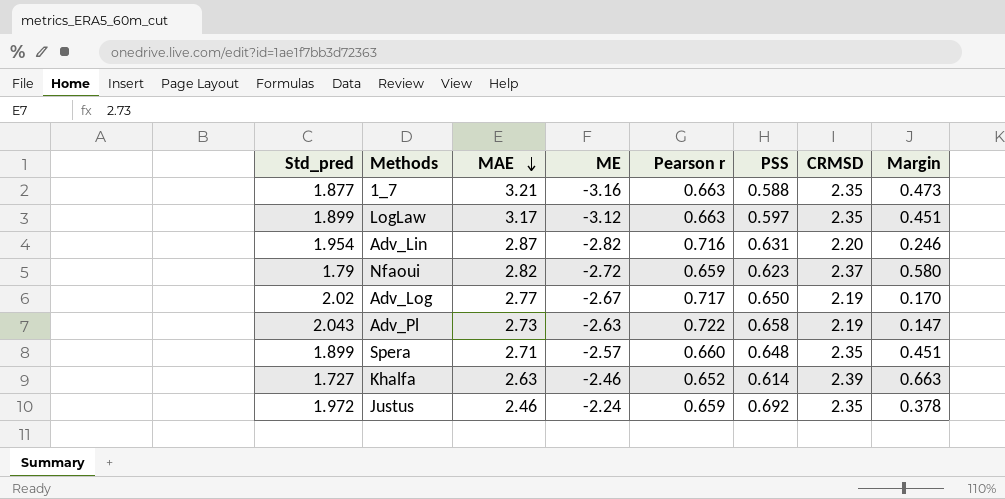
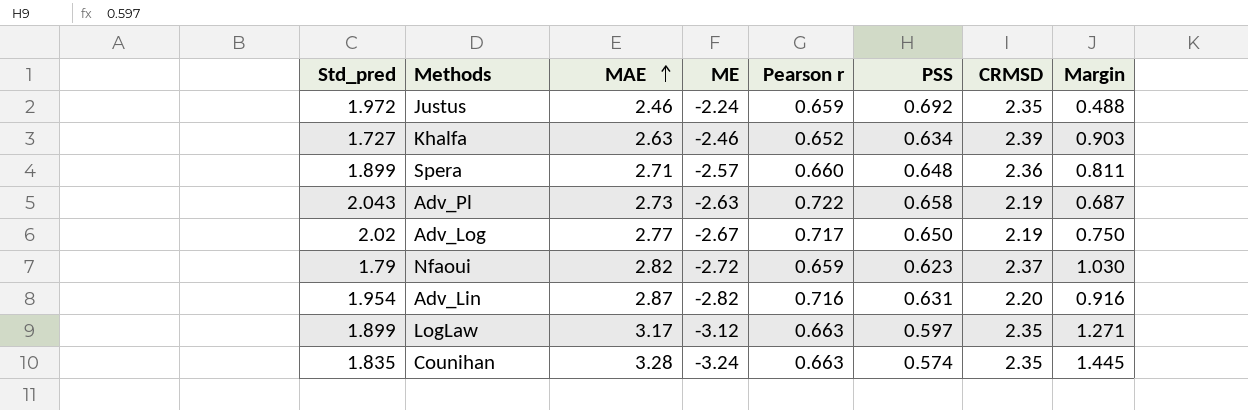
row order: MAE descending -> MAE ascending
column Margin | formula: [CRMSD] - [Std_pred] -> [MAE] - [Std_pred]
row 1_7: 1.877 | 3.21 | -3.16 | 0.663 | 0.588 | 2.35 | 0.473 -> none
Khalfa | PSS: 0.614 -> 0.634
Spera | CRMSD: 2.35 -> 2.36
row Counihan: none -> 1.835 | 3.28 | -3.24 | 0.663 | 0.574 | 2.35 | 1.445

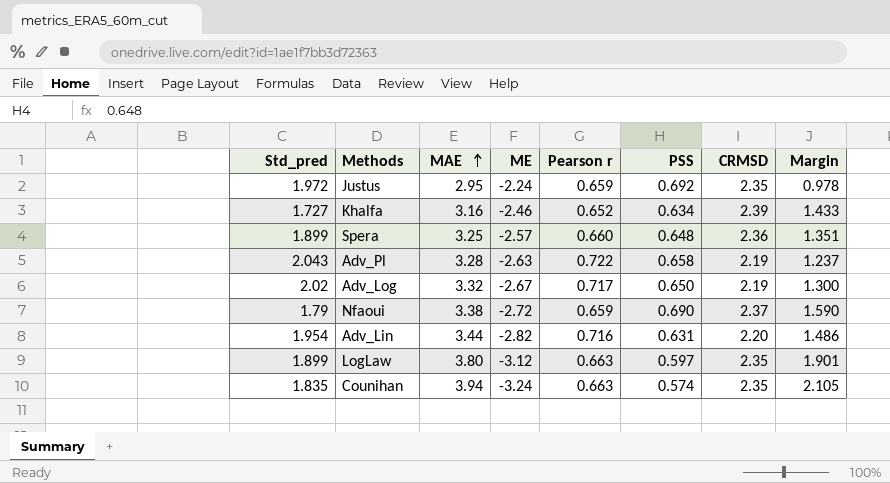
Justus | MAE: 2.46 -> 2.95
Justus | Margin: 0.488 -> 0.978
Khalfa | MAE: 2.63 -> 3.16
Khalfa | Margin: 0.903 -> 1.433
Spera | MAE: 2.71 -> 3.25
Spera | Margin: 0.811 -> 1.351
Adv_Pl | MAE: 2.73 -> 3.28
Adv_Pl | Margin: 0.687 -> 1.237
Adv_Log | MAE: 2.77 -> 3.32
Adv_Log | Margin: 0.750 -> 1.300
Nfaoui | MAE: 2.82 -> 3.38
Nfaoui | PSS: 0.623 -> 0.690
Nfaoui | Margin: 1.030 -> 1.590
Adv_Lin | MAE: 2.87 -> 3.44
Adv_Lin | Margin: 0.916 -> 1.486
LogLaw | MAE: 3.17 -> 3.80
LogLaw | Margin: 1.271 -> 1.901
Counihan | MAE: 3.28 -> 3.94
Counihan | Margin: 1.445 -> 2.105

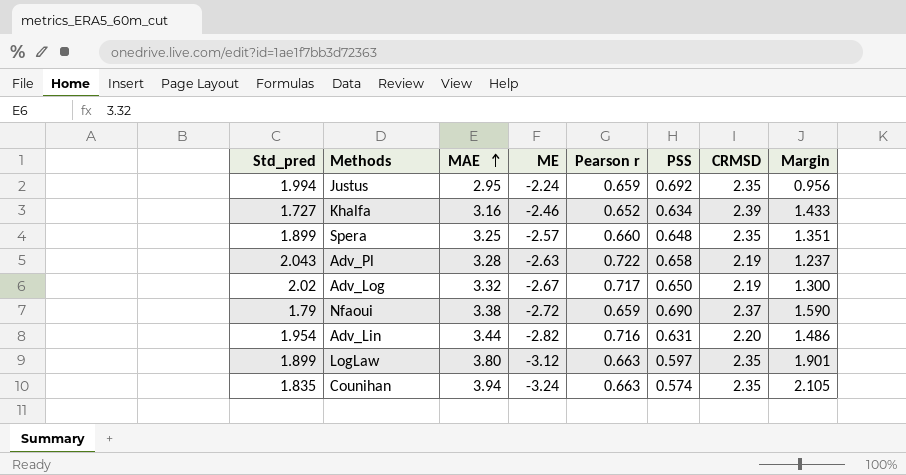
Justus | Std_pred: 1.972 -> 1.994
Justus | Margin: 0.978 -> 0.956
Spera | CRMSD: 2.36 -> 2.35

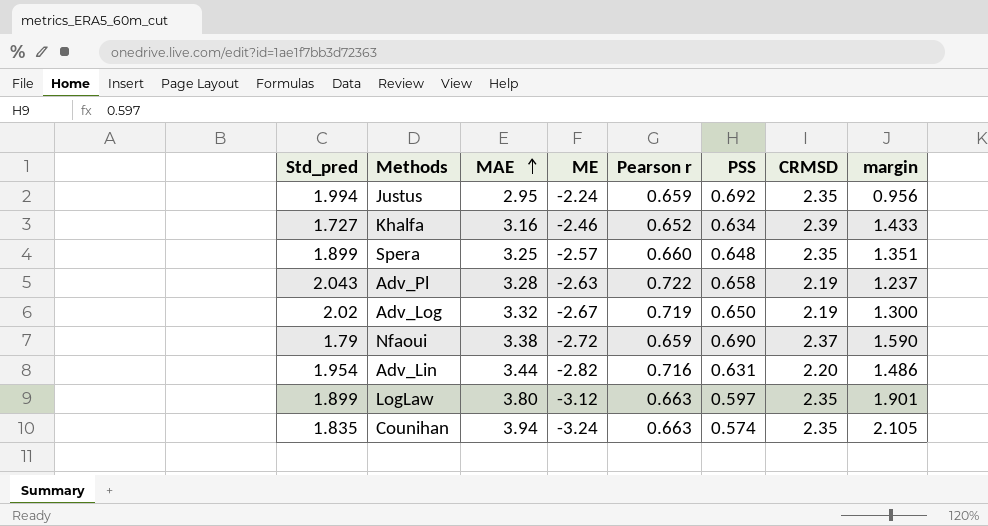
column name: Margin -> margin
Adv_Log | Pearson r: 0.717 -> 0.719

